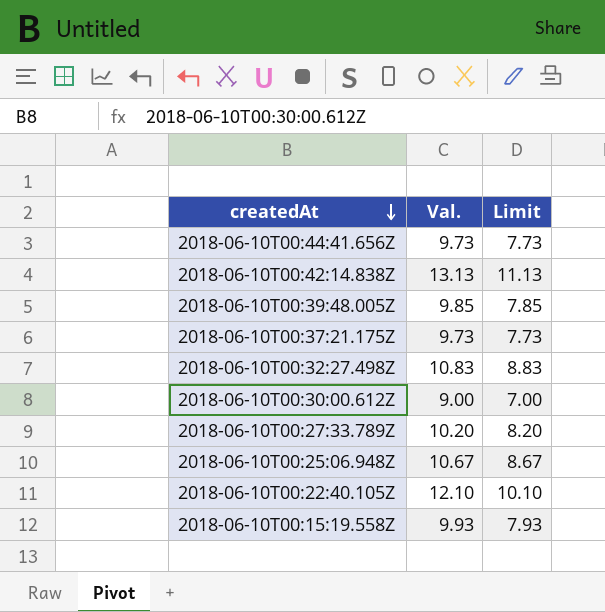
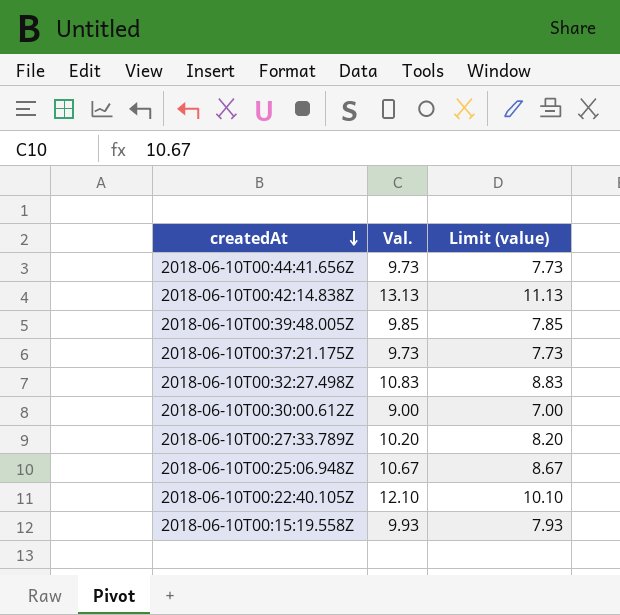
column name: Limit -> Limit (value)

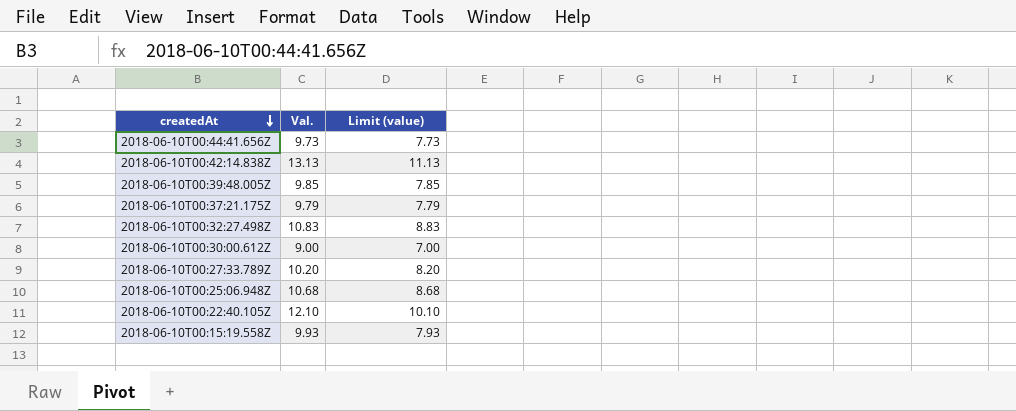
2018-06-10T00:37:21.175Z | Val.: 9.73 -> 9.79
2018-06-10T00:37:21.175Z | Limit (value): 7.73 -> 7.79
2018-06-10T00:25:06.948Z | Val.: 10.67 -> 10.68
2018-06-10T00:25:06.948Z | Limit (value): 8.67 -> 8.68

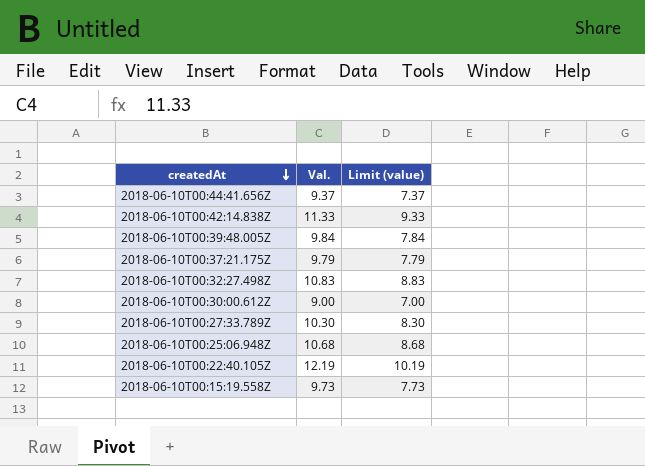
2018-06-10T00:44:41.656Z | Val.: 9.73 -> 9.37
2018-06-10T00:44:41.656Z | Limit (value): 7.73 -> 7.37
2018-06-10T00:42:14.838Z | Val.: 13.13 -> 11.33
2018-06-10T00:42:14.838Z | Limit (value): 11.13 -> 9.33
2018-06-10T00:39:48.005Z | Val.: 9.85 -> 9.84
2018-06-10T00:39:48.005Z | Limit (value): 7.85 -> 7.84
2018-06-10T00:27:33.789Z | Val.: 10.20 -> 10.30
2018-06-10T00:27:33.789Z | Limit (value): 8.20 -> 8.30
2018-06-10T00:22:40.105Z | Val.: 12.10 -> 12.19
2018-06-10T00:22:40.105Z | Limit (value): 10.10 -> 10.19
2018-06-10T00:15:19.558Z | Val.: 9.93 -> 9.73
2018-06-10T00:15:19.558Z | Limit (value): 7.93 -> 7.73

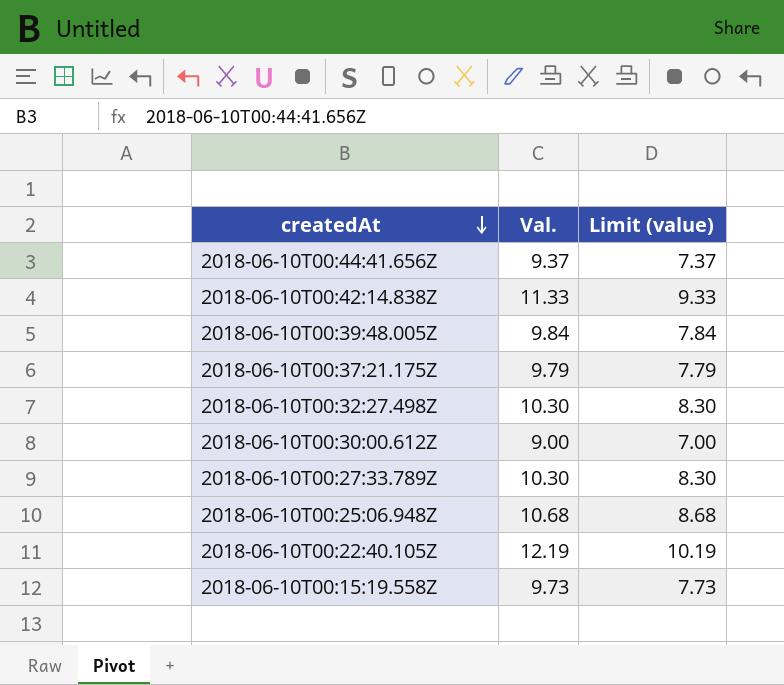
2018-06-10T00:32:27.498Z | Val.: 10.83 -> 10.30
2018-06-10T00:32:27.498Z | Limit (value): 8.83 -> 8.30

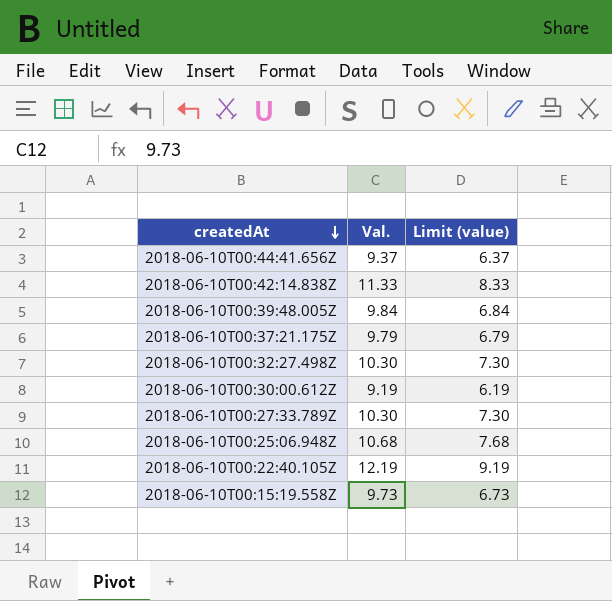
column Limit (value) | formula: [Val.] - 2 -> [Val.] - 3
2018-06-10T00:30:00.612Z | Val.: 9.00 -> 9.19

